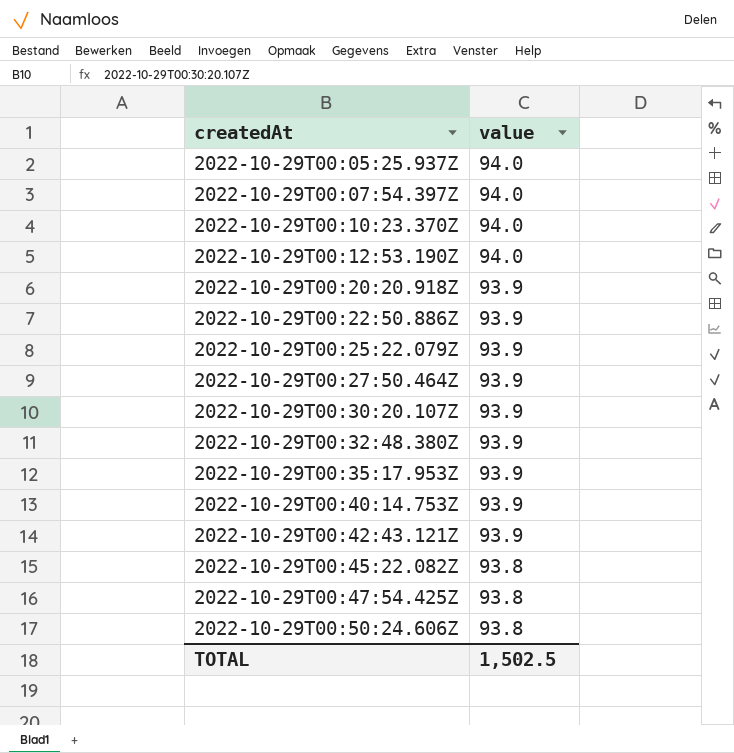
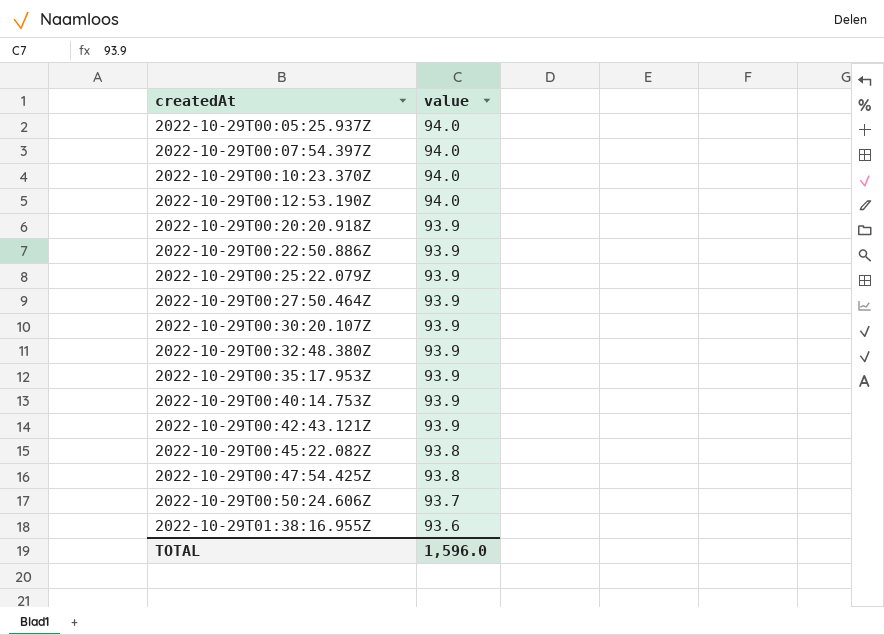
2022-10-29T00:50:24.606Z | value: 93.8 -> 93.7
row 2022-10-29T01:38:16.955Z: none -> 93.6
TOTAL | value: 1,502.5 -> 1,596.0

